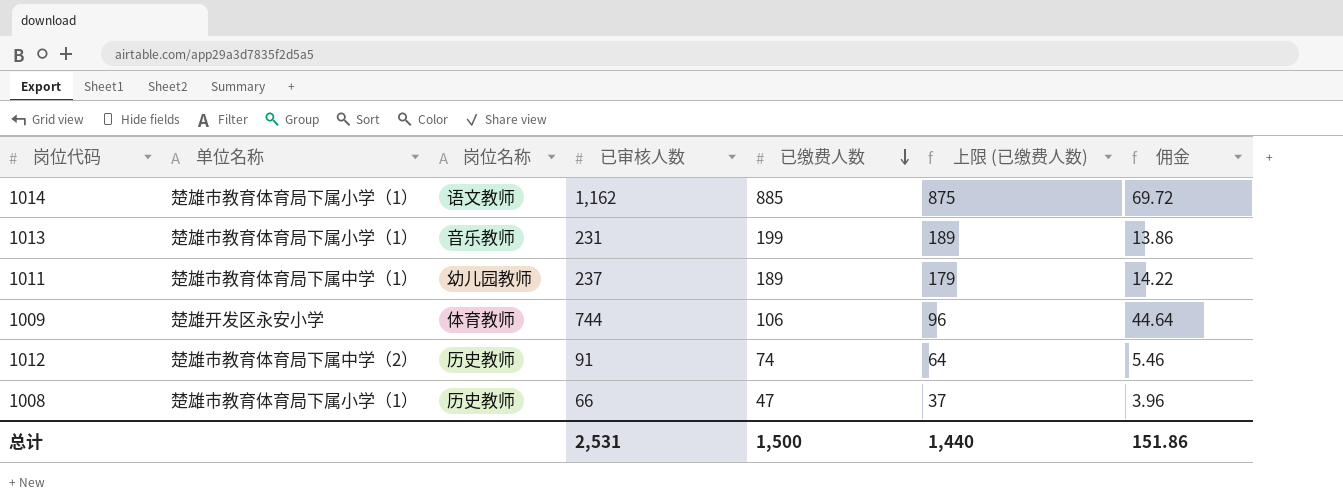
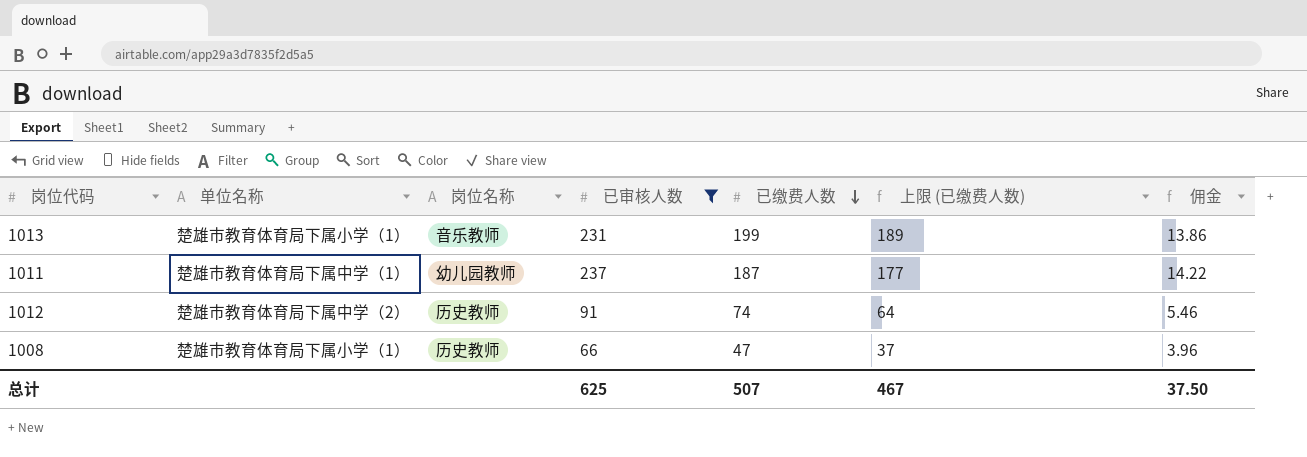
filter: none -> 已审核人数 <= 237
1011 | 已缴费人数: 189 -> 187
1011 | 上限 (已缴费人数): 179 -> 177
总计 | 已审核人数: 2,531 -> 625
总计 | 已缴费人数: 1,500 -> 507
总计 | 上限 (已缴费人数): 1,440 -> 467
总计 | 佣金: 151.86 -> 37.50

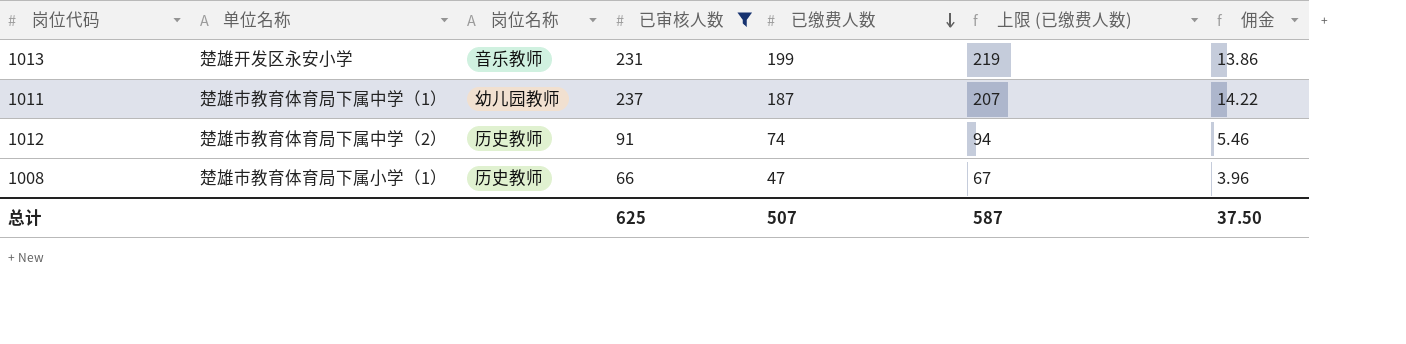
column 上限 (已缴费人数) | formula: [已缴费人数] - 10 -> [已缴费人数] + 20
1013 | 单位名称: 楚雄市教育体育局下属小学（1） -> 楚雄开发区永安小学
总计 | 上限 (已缴费人数): 467 -> 587

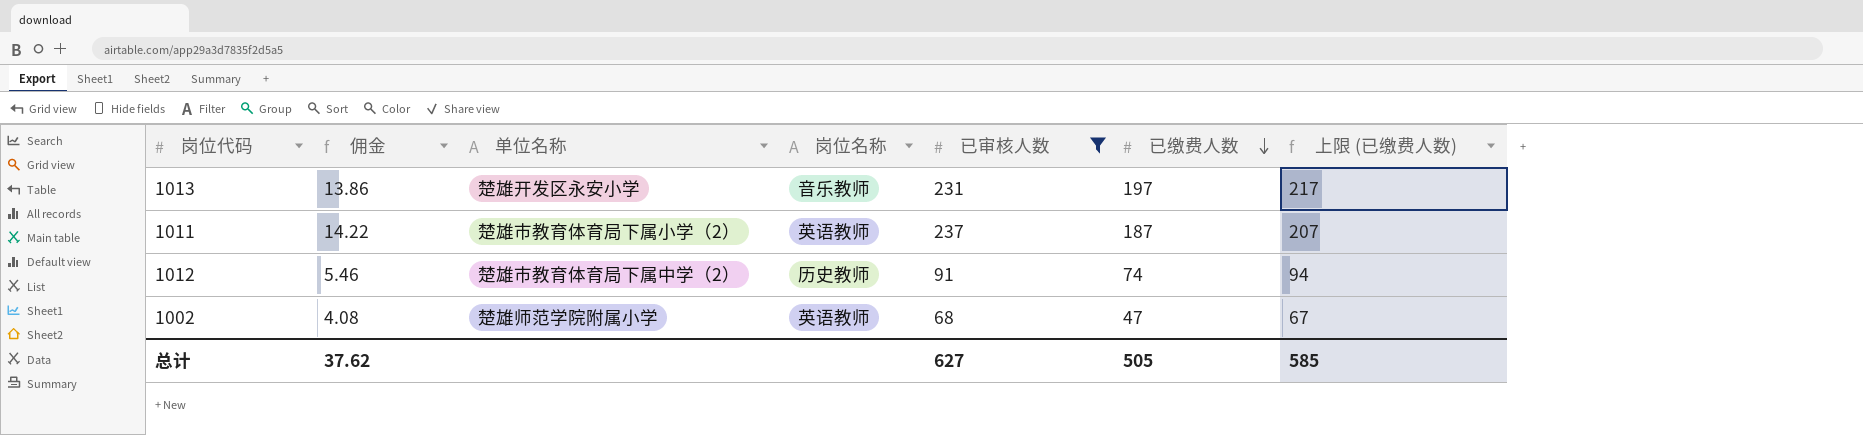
column 佣金 | position: 7 -> 2
row 1008: 楚雄市教育体育局下属小学（1） | 历史教师 | 66 | 47 | 67 | 3.96 -> none
1013 | 已缴费人数: 199 -> 197
1013 | 上限 (已缴费人数): 219 -> 217
1011 | 单位名称: 楚雄市教育体育局下属中学（1） -> 楚雄市教育体育局下属小学（2）
1011 | 岗位名称: 幼儿园教师 -> 英语教师
row 1002: none -> 4.08 | 楚雄师范学院附属小学 | 英语教师 | 68 | 47 | 67
总计 | 佣金: 37.50 -> 37.62
总计 | 已审核人数: 625 -> 627
总计 | 已缴费人数: 507 -> 505
总计 | 上限 (已缴费人数): 587 -> 585

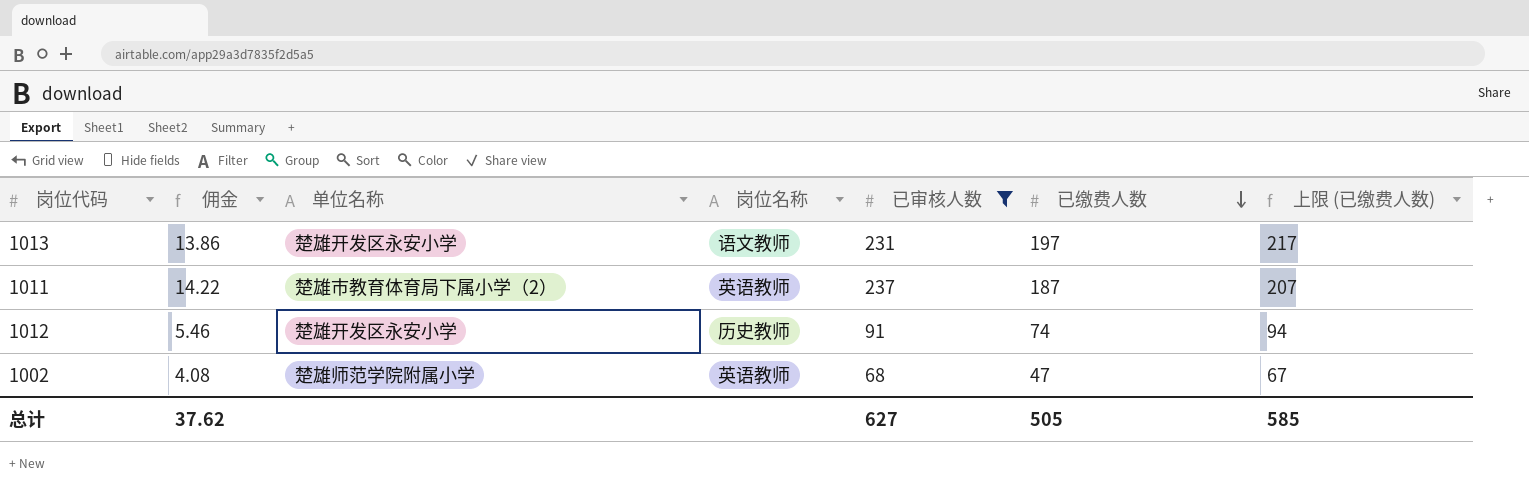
1013 | 岗位名称: 音乐教师 -> 语文教师
1012 | 单位名称: 楚雄市教育体育局下属中学（2） -> 楚雄开发区永安小学

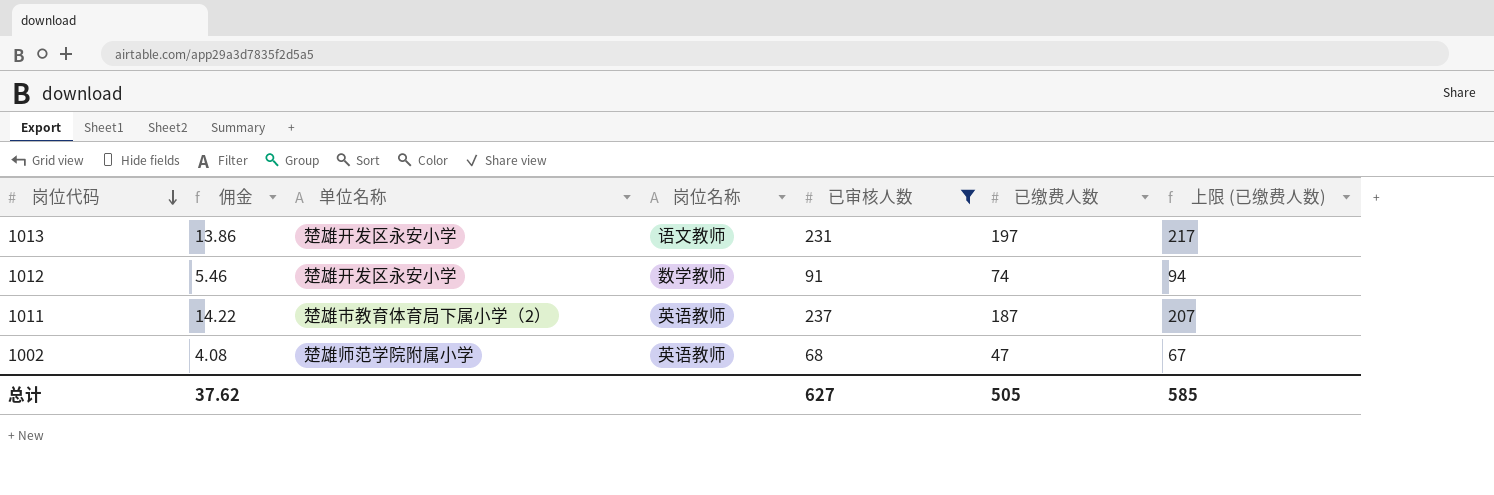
row order: 已缴费人数 descending -> 岗位代码 descending
1012 | 岗位名称: 历史教师 -> 数学教师

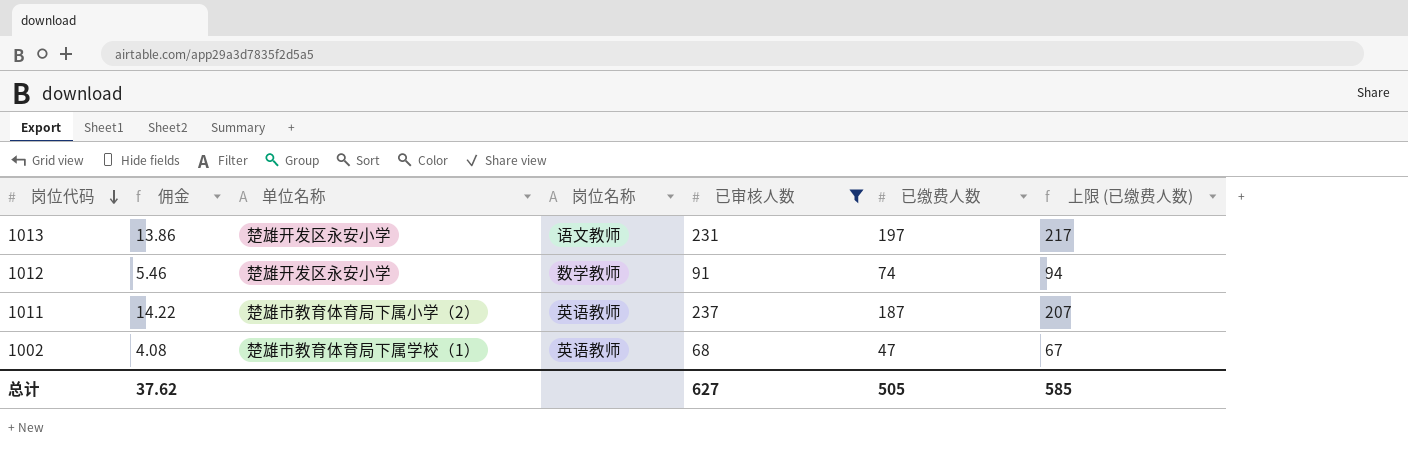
1002 | 单位名称: 楚雄师范学院附属小学 -> 楚雄市教育体育局下属学校（1）

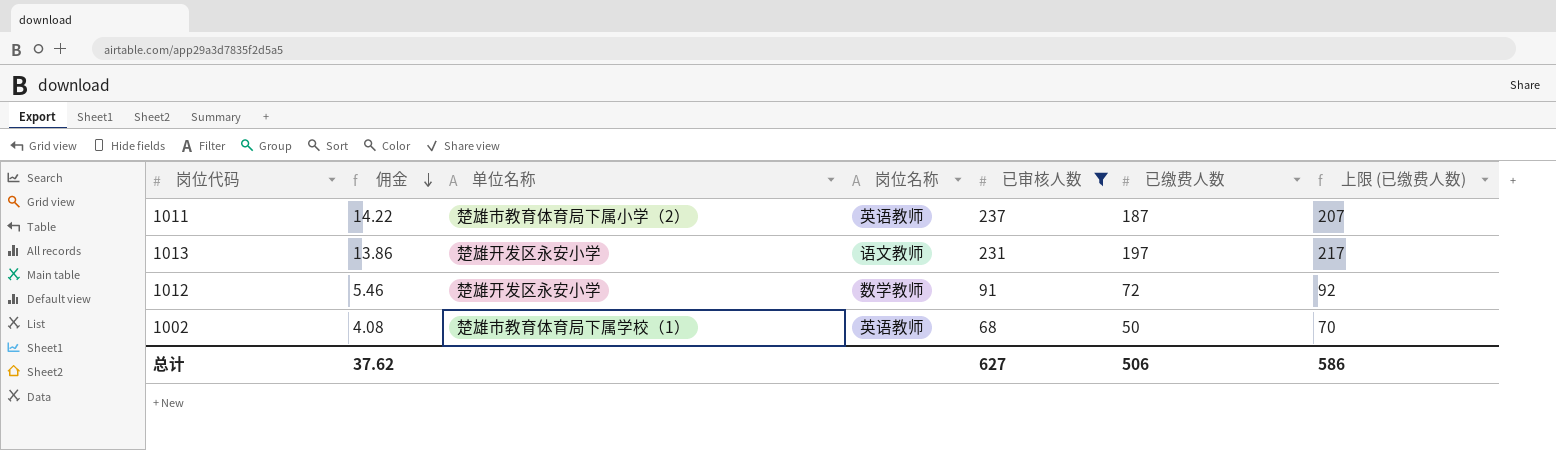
row order: 岗位代码 descending -> 佣金 descending
1012 | 已缴费人数: 74 -> 72
1012 | 上限 (已缴费人数): 94 -> 92
1002 | 已缴费人数: 47 -> 50
1002 | 上限 (已缴费人数): 67 -> 70
总计 | 已缴费人数: 505 -> 506
总计 | 上限 (已缴费人数): 585 -> 586

